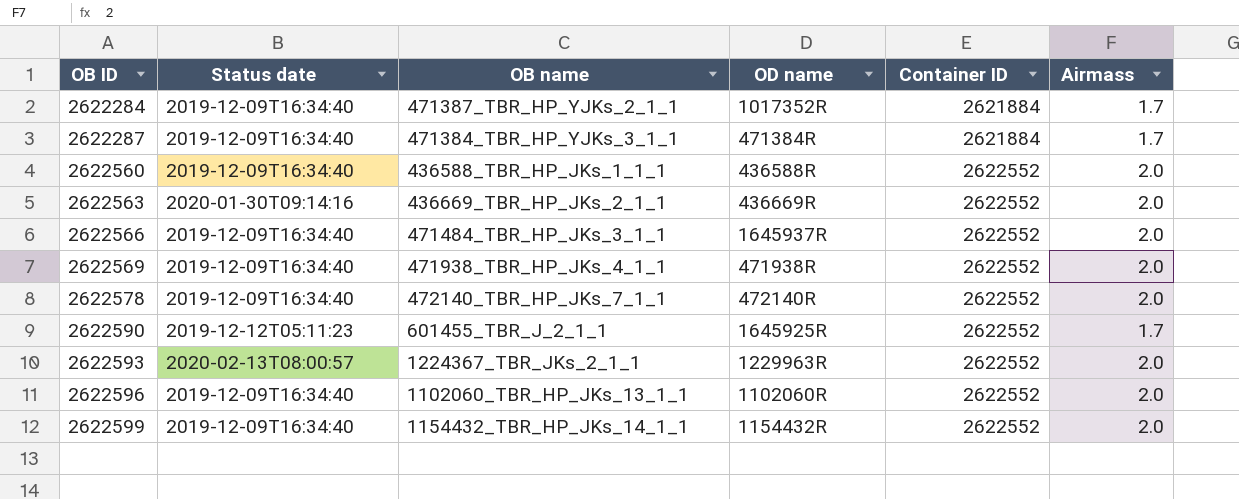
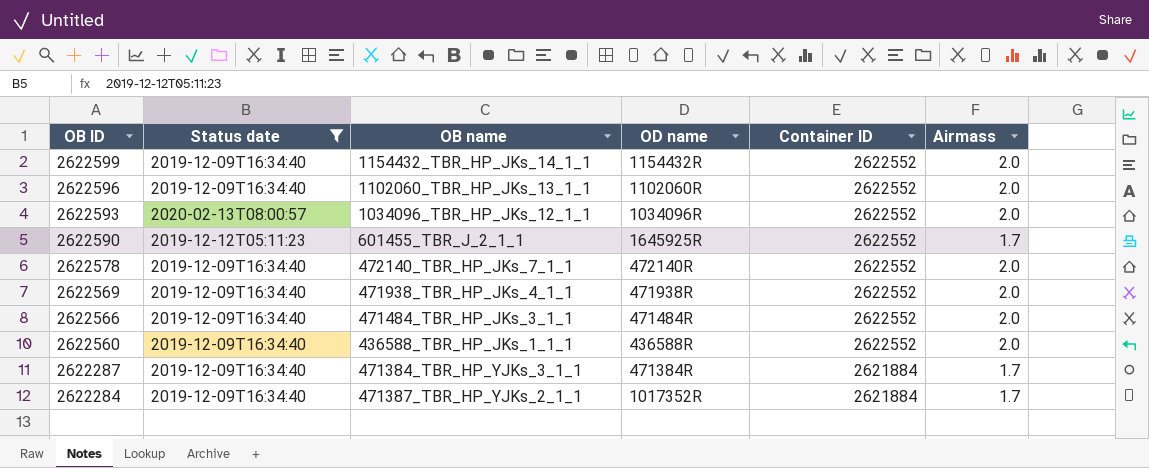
filter: none -> Status date != 2020-01-30T09:14:16
row order: OB ID ascending -> OB ID descending
2622593 | OB name: 1224367_TBR_JKs_2_1_1 -> 1034096_TBR_HP_JKs_12_1_1
2622593 | OD name: 1229963R -> 1034096R
2622566 | OD name: 1645937R -> 471484R

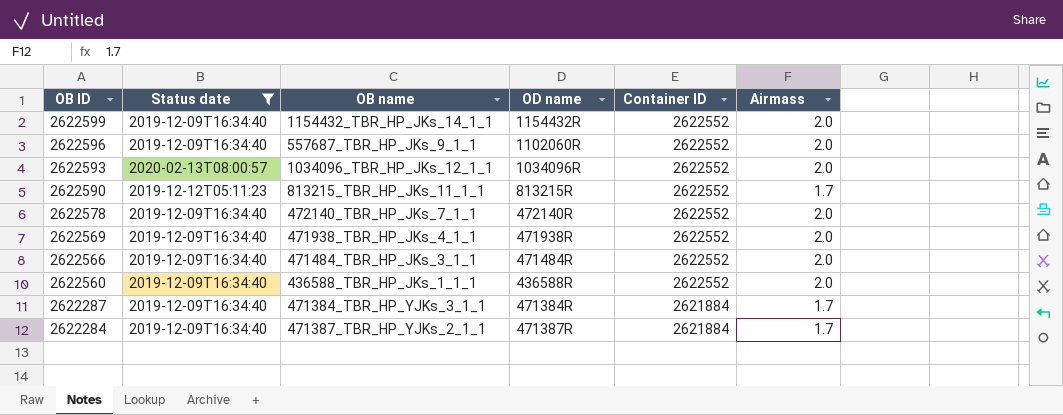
2622596 | OB name: 1102060_TBR_HP_JKs_13_1_1 -> 557687_TBR_HP_JKs_9_1_1
2622590 | OB name: 601455_TBR_J_2_1_1 -> 813215_TBR_HP_JKs_11_1_1
2622590 | OD name: 1645925R -> 813215R
2622284 | OD name: 1017352R -> 471387R

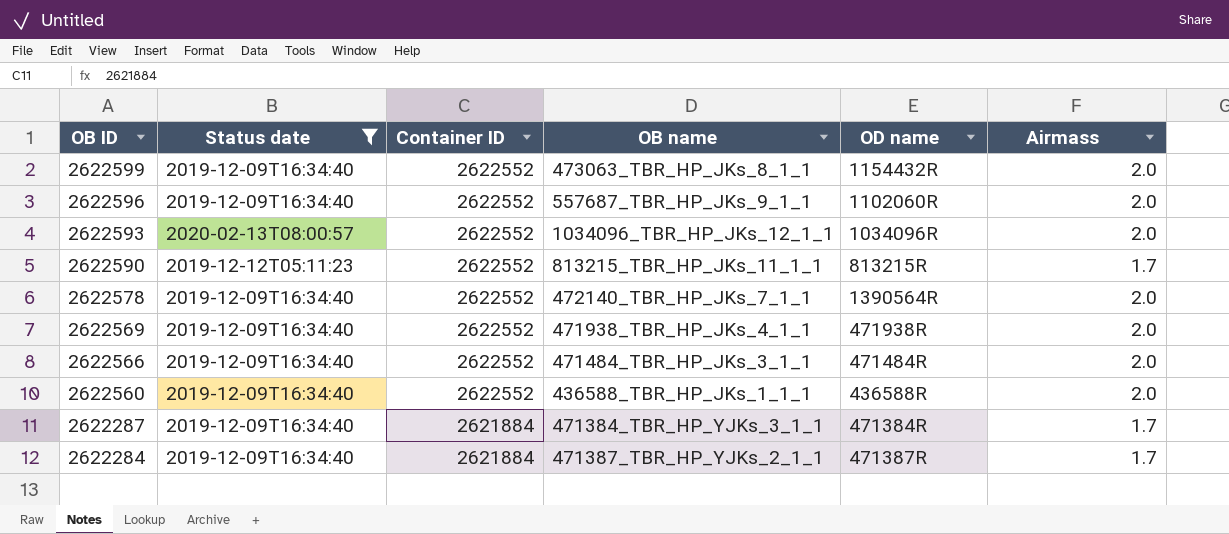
column Container ID | position: 5 -> 3
2622599 | OB name: 1154432_TBR_HP_JKs_14_1_1 -> 473063_TBR_HP_JKs_8_1_1
2622578 | OD name: 472140R -> 1390564R

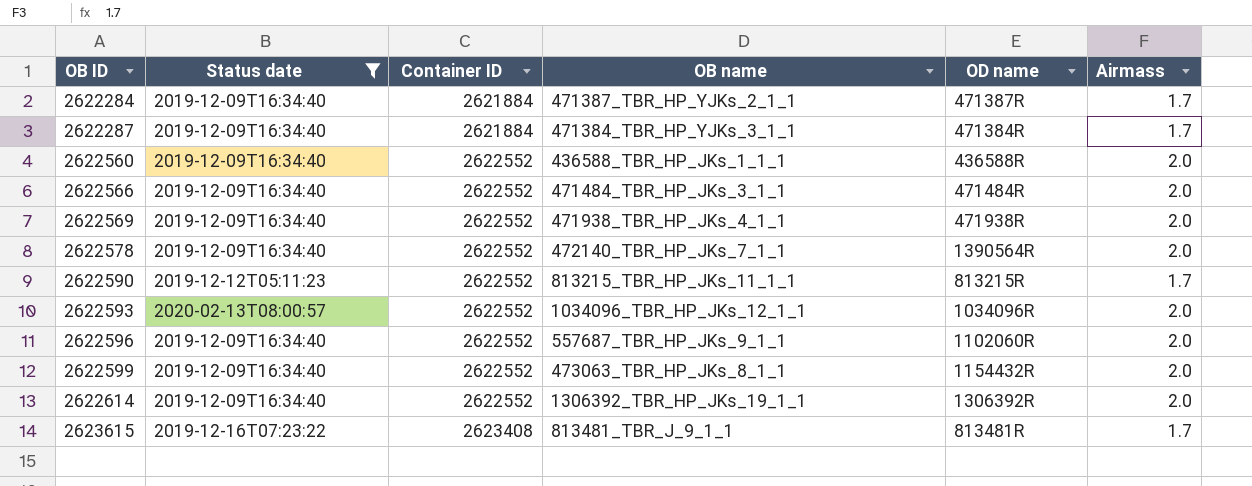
row order: OB ID descending -> OB ID ascending
row 2622614: none -> 2019-12-09T16:34:40 | 2622552 | 1306392_TBR_HP_JKs_19_1_1 | 1306392R | 2.0
row 2623615: none -> 2019-12-16T07:23:22 | 2623408 | 813481_TBR_J_9_1_1 | 813481R | 1.7

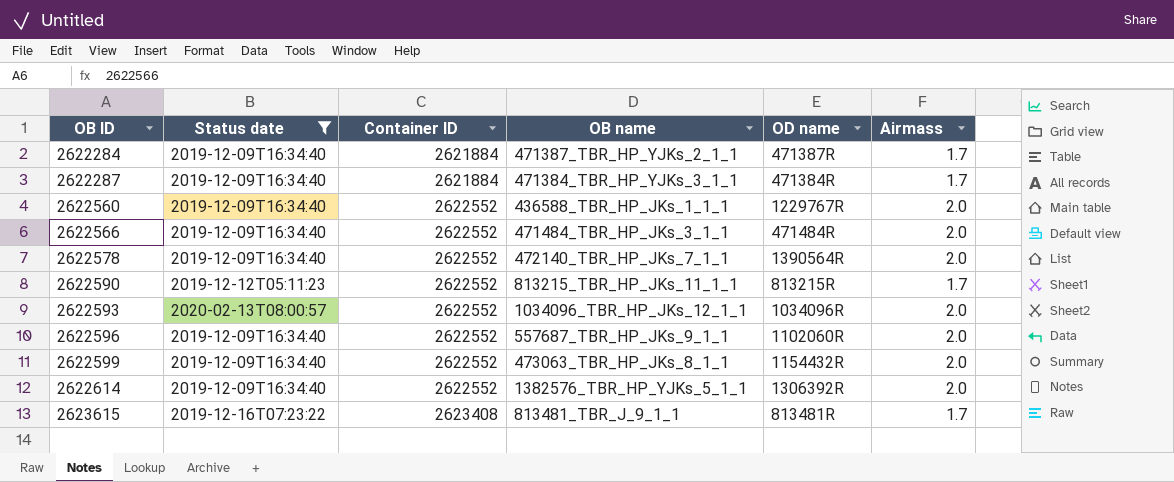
row 2622569: 2019-12-09T16:34:40 | 2622552 | 471938_TBR_HP_JKs_4_1_1 | 471938R | 2.0 -> none
2622560 | OD name: 436588R -> 1229767R
2622614 | OB name: 1306392_TBR_HP_JKs_19_1_1 -> 1382576_TBR_HP_YJKs_5_1_1

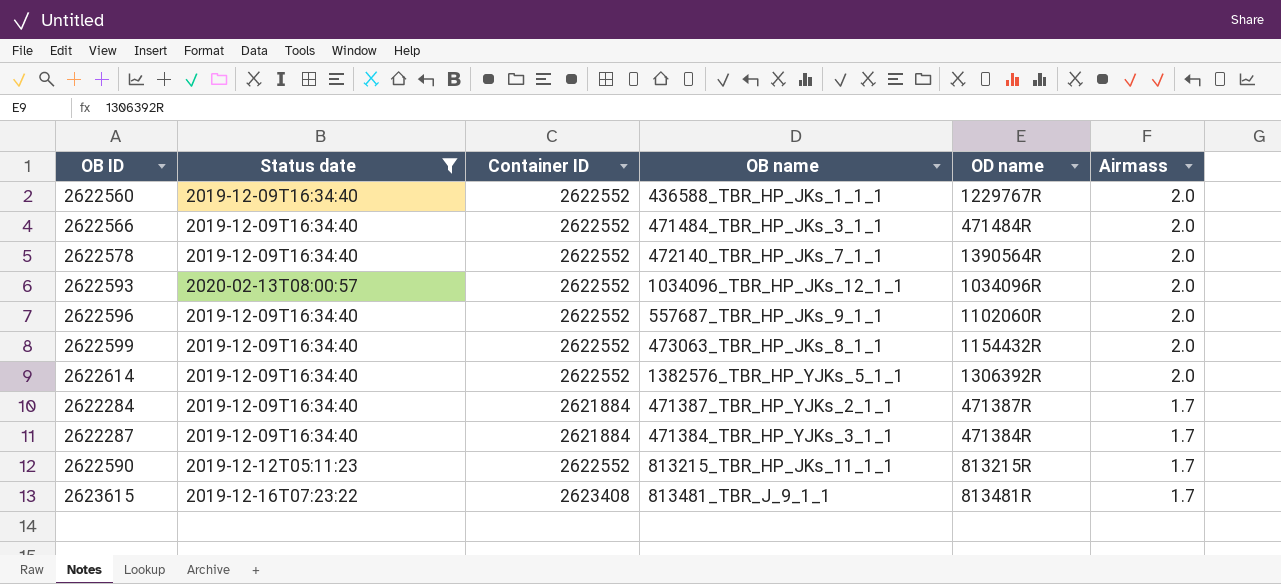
row order: OB ID ascending -> Airmass descending

